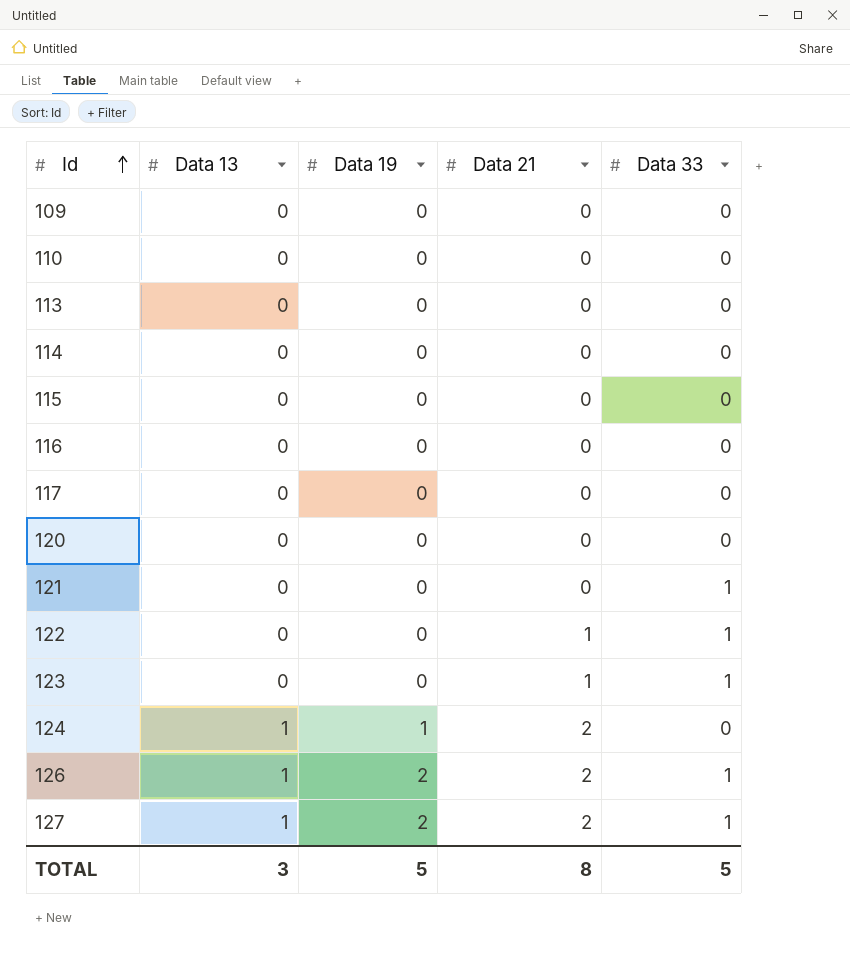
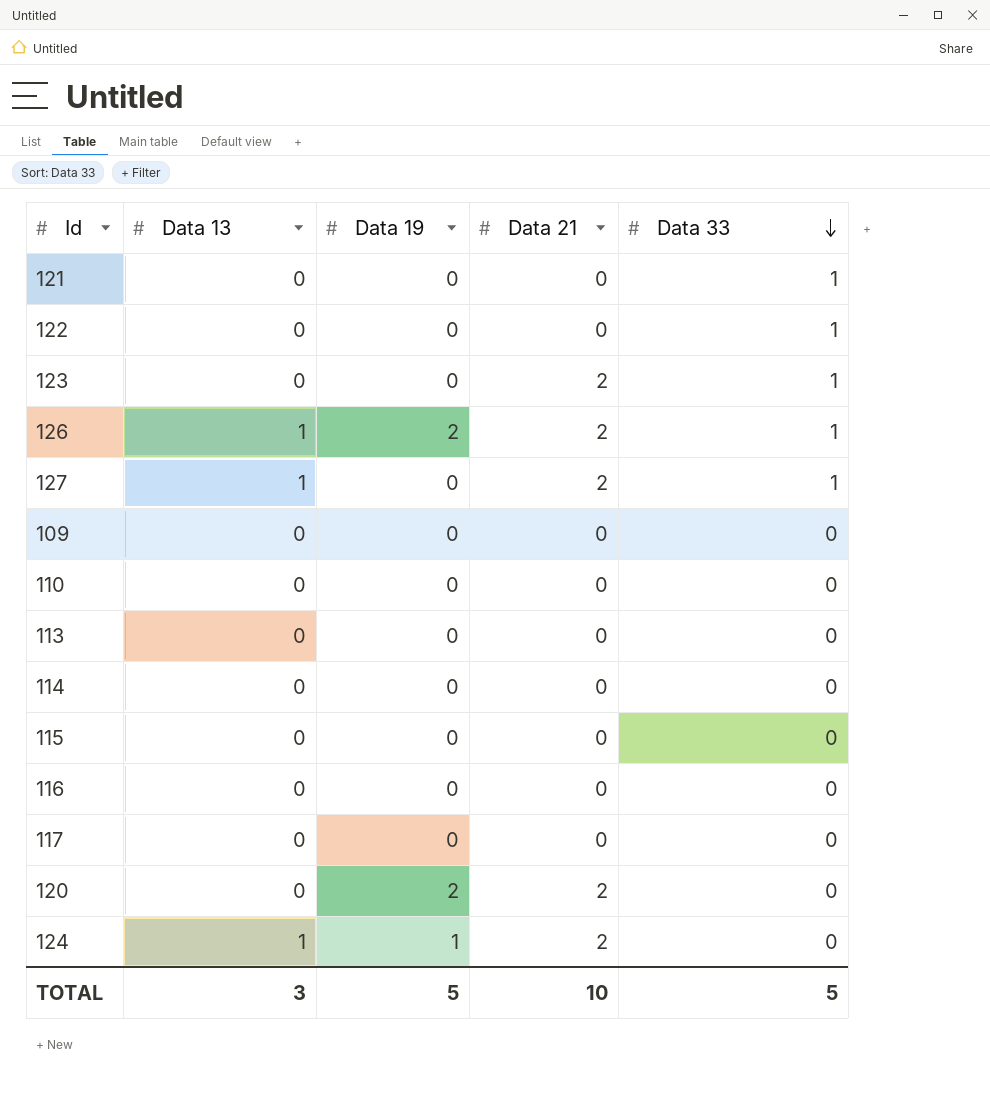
row order: Id ascending -> Data 33 descending
122 | Data 21: 1 -> 0
123 | Data 21: 1 -> 2
127 | Data 19: 2 -> 0
120 | Data 19: 0 -> 2
120 | Data 21: 0 -> 2
TOTAL | Data 21: 8 -> 10

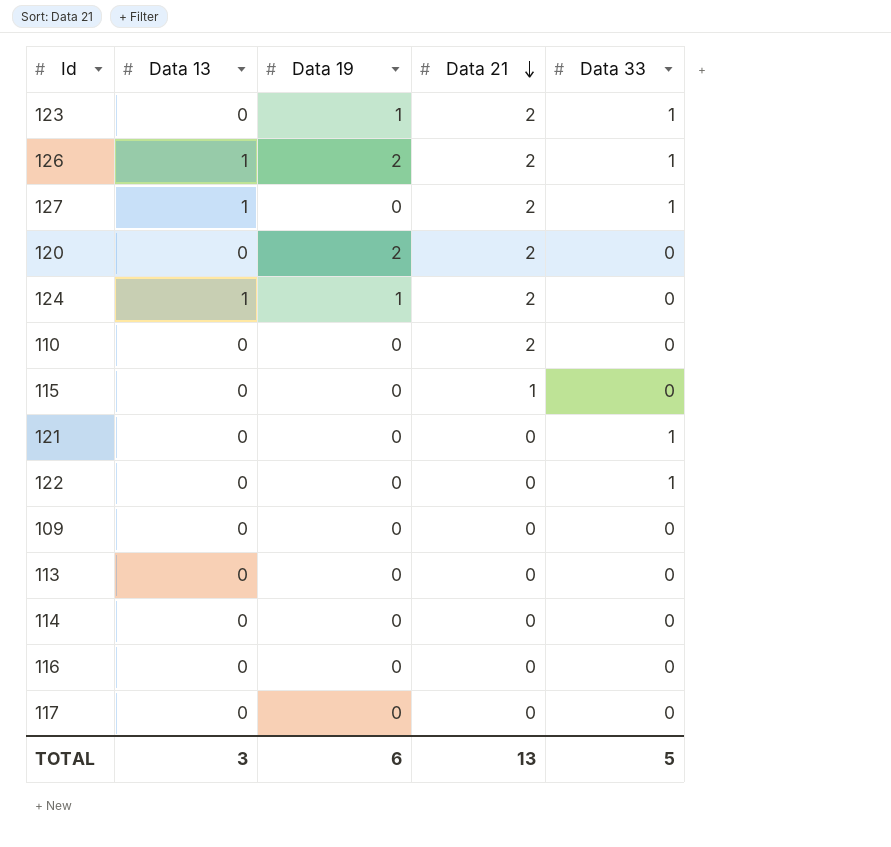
row order: Data 33 descending -> Data 21 descending
123 | Data 19: 0 -> 1
110 | Data 21: 0 -> 2
115 | Data 21: 0 -> 1
TOTAL | Data 19: 5 -> 6
TOTAL | Data 21: 10 -> 13

